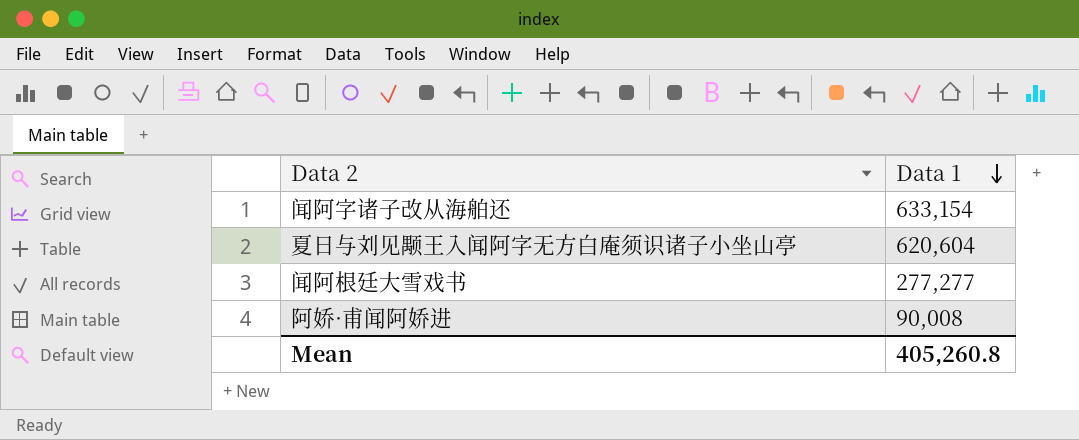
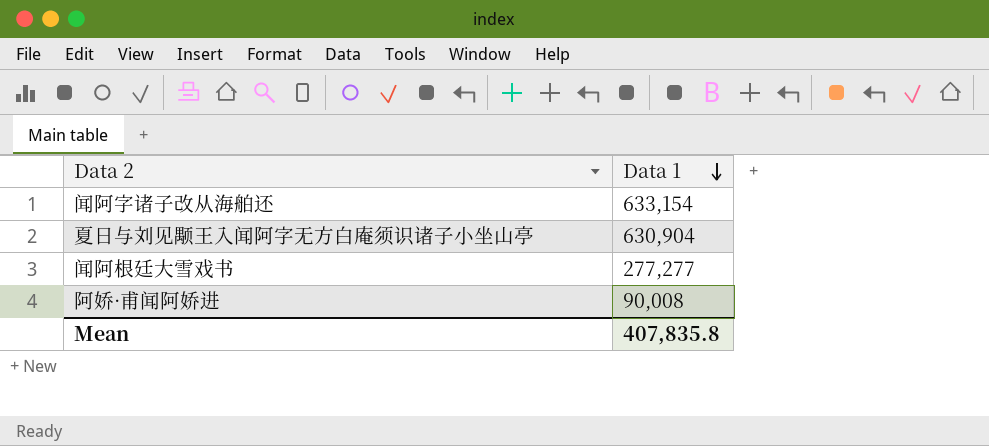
夏日与刘见颙王入闻阿字无方白庵须识诸子小坐山亭 | Data 1: 620,604 -> 630,904
Mean | Data 1: 405,260.8 -> 407,835.8

